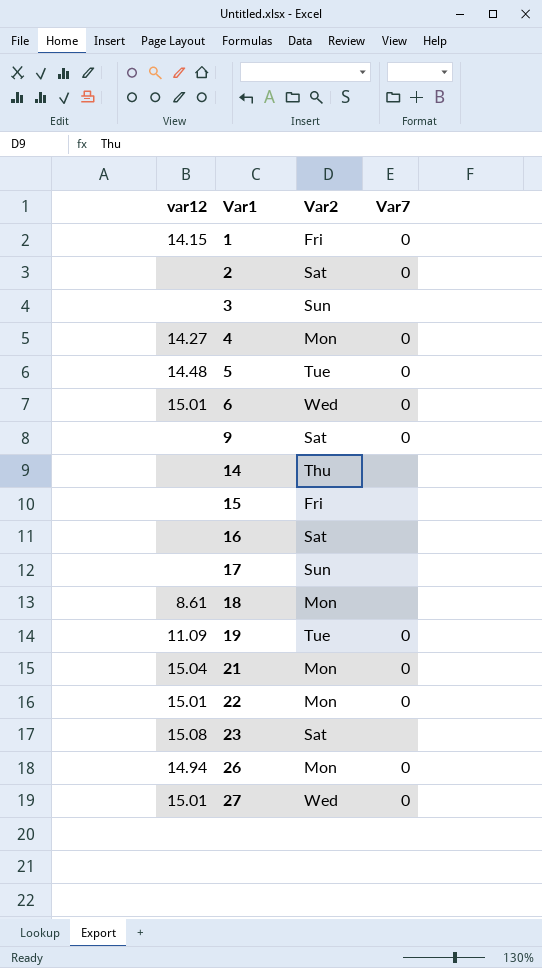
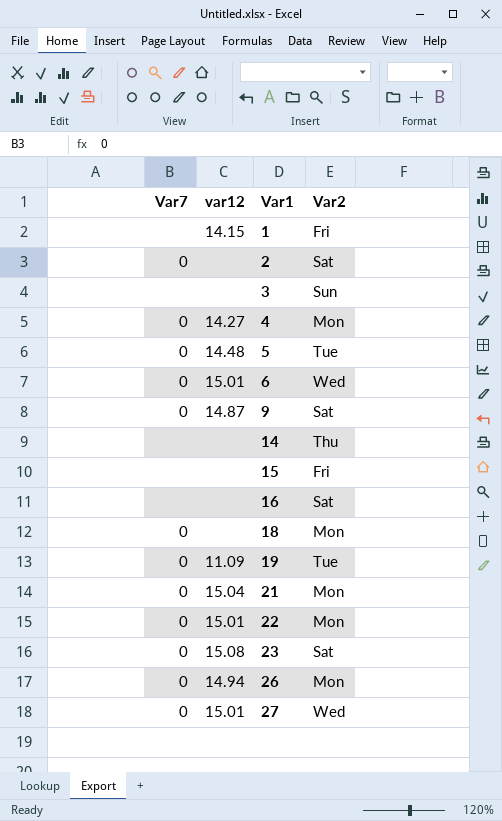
column Var7 | position: 4 -> 1
row 17: none | Sun | none -> none
1 | Var7: 0 -> none
9 | var12: none -> 14.87
18 | Var7: none -> 0
18 | var12: 8.61 -> none
23 | Var7: none -> 0

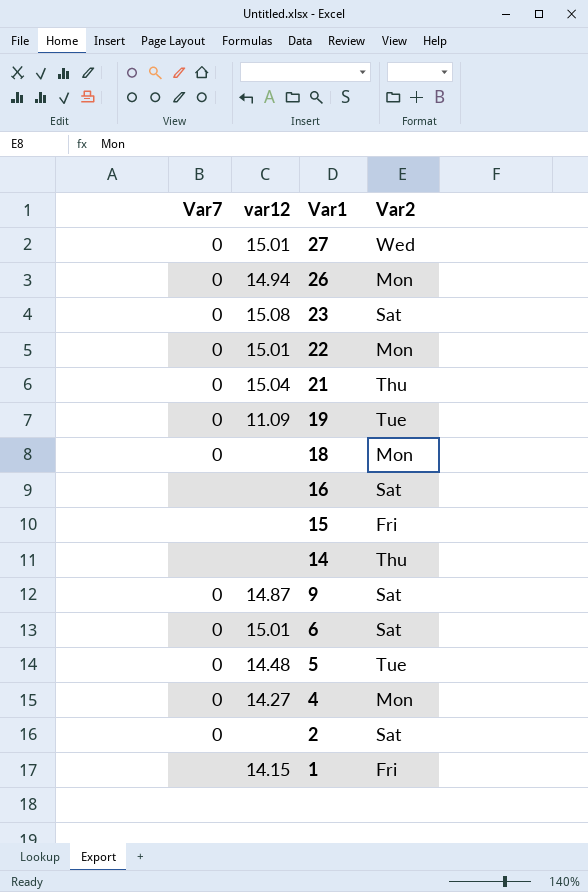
row order: Var1 ascending -> Var1 descending
row 3: none | none | Sun -> none
21 | Var2: Mon -> Thu
6 | Var2: Wed -> Sat

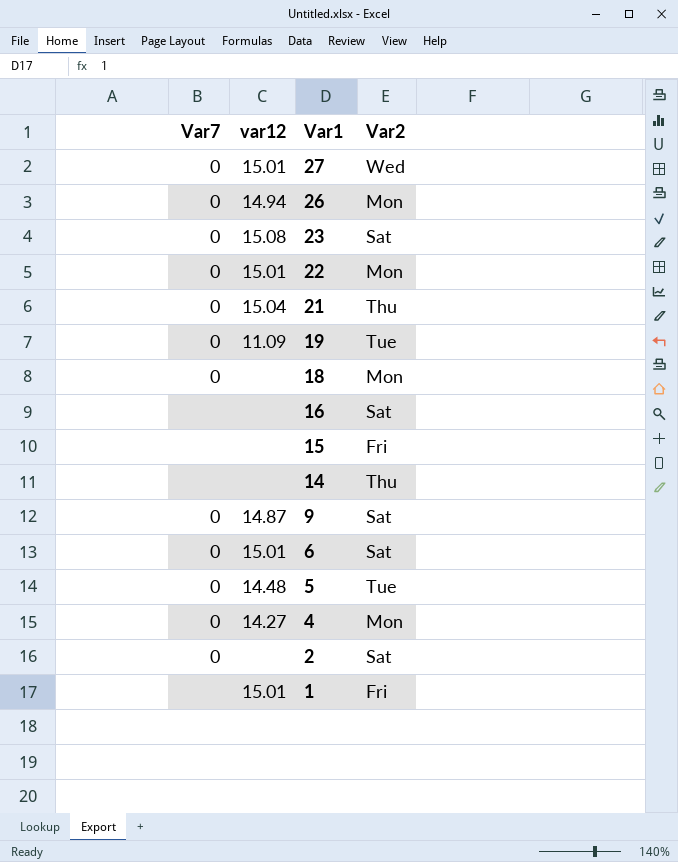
1 | var12: 14.15 -> 15.01

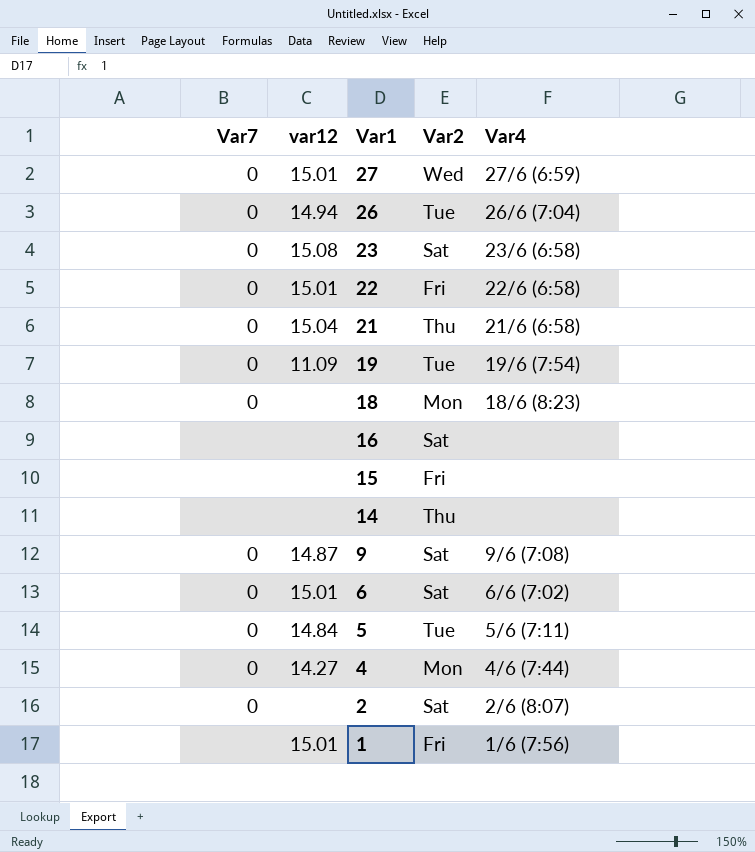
column Var4 | position: none -> 5
26 | Var2: Mon -> Tue
22 | Var2: Mon -> Fri
5 | var12: 14.48 -> 14.84

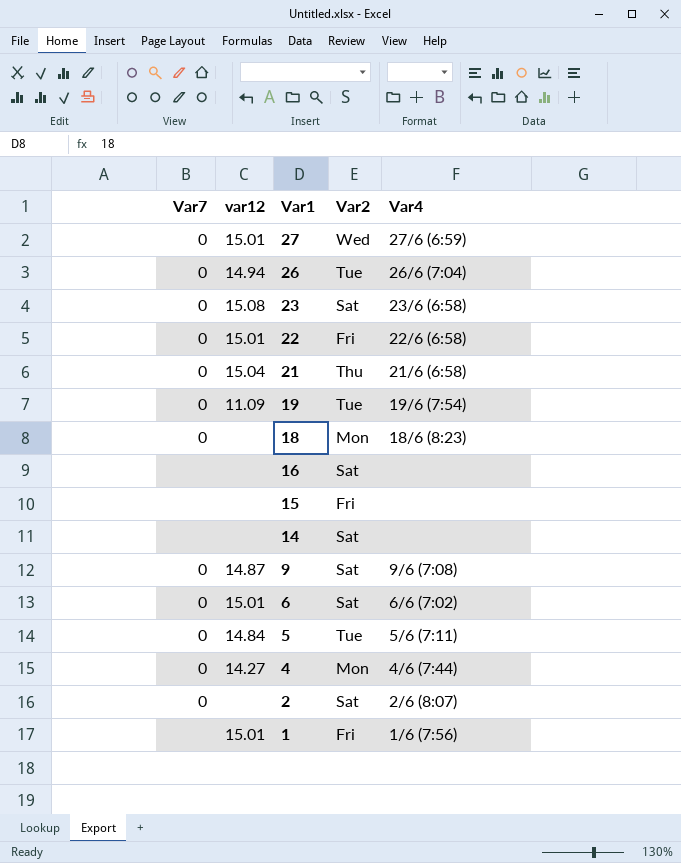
14 | Var2: Thu -> Sat

